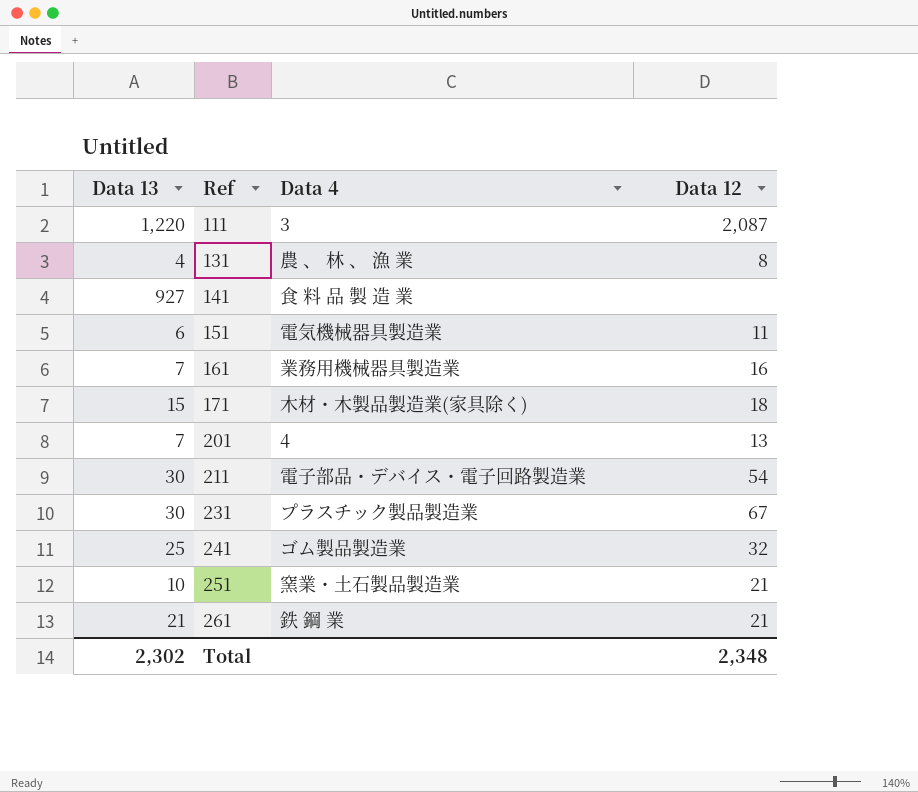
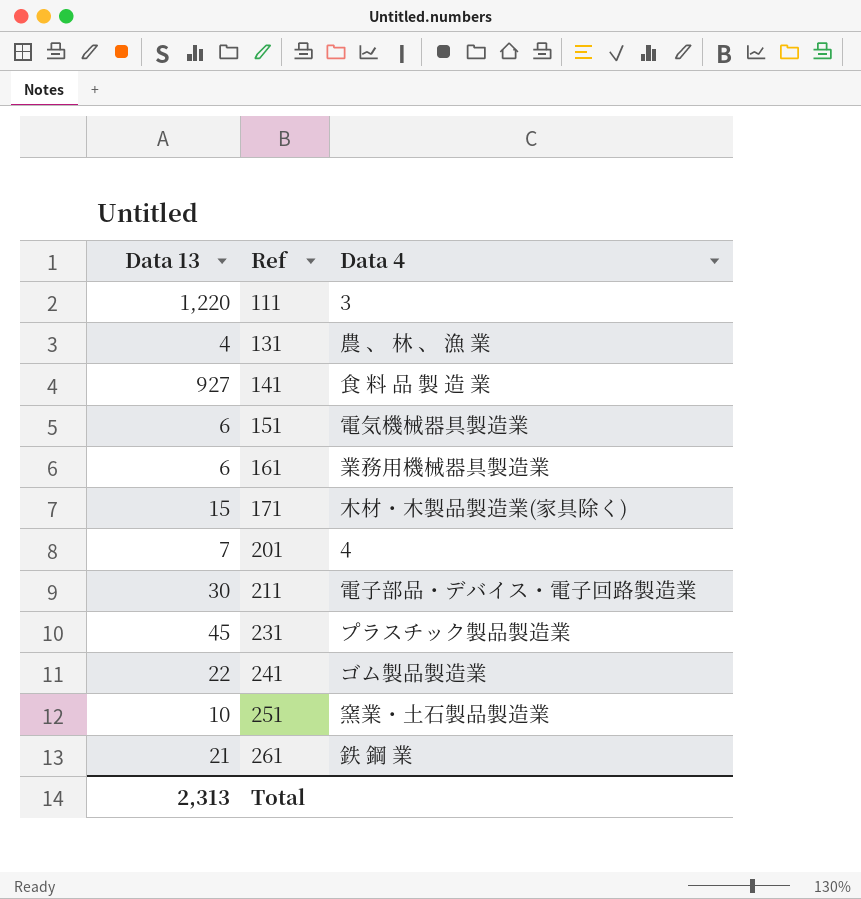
column Data 12 | position: 4 -> none
161 | Data 13: 7 -> 6
231 | Data 13: 30 -> 45
241 | Data 13: 25 -> 22
Total | Data 13: 2,302 -> 2,313

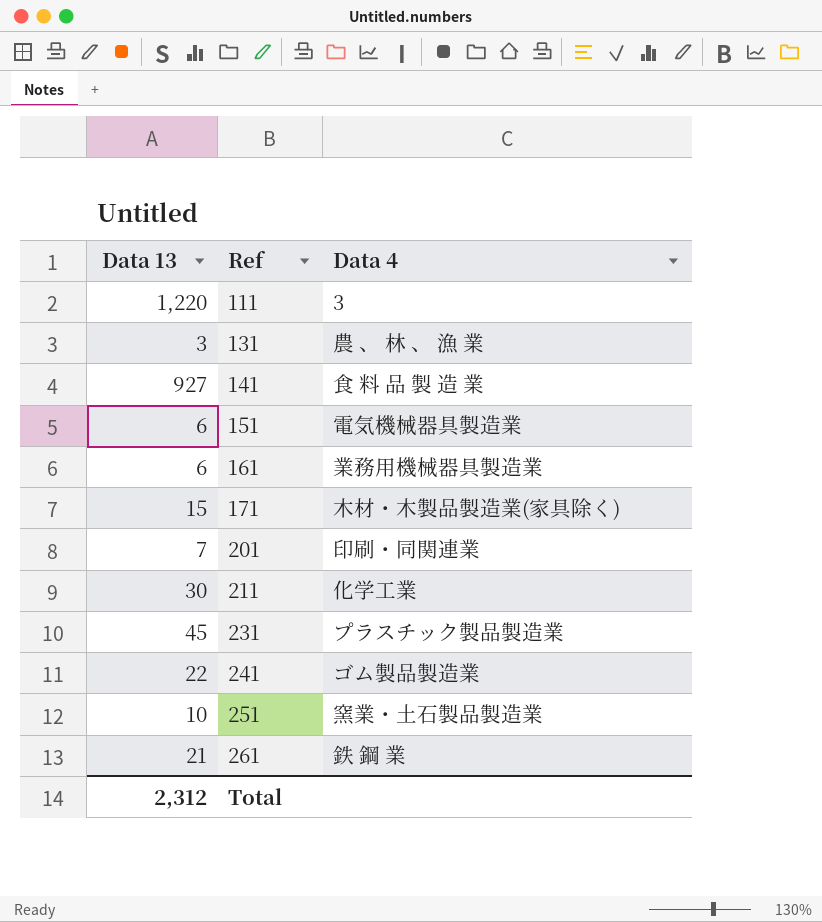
131 | Data 13: 4 -> 3
201 | Data 4: 4 -> 印刷・同関連業
211 | Data 4: 電子部品・デバイス・電子回路製造業 -> 化学工業
Total | Data 13: 2,313 -> 2,312

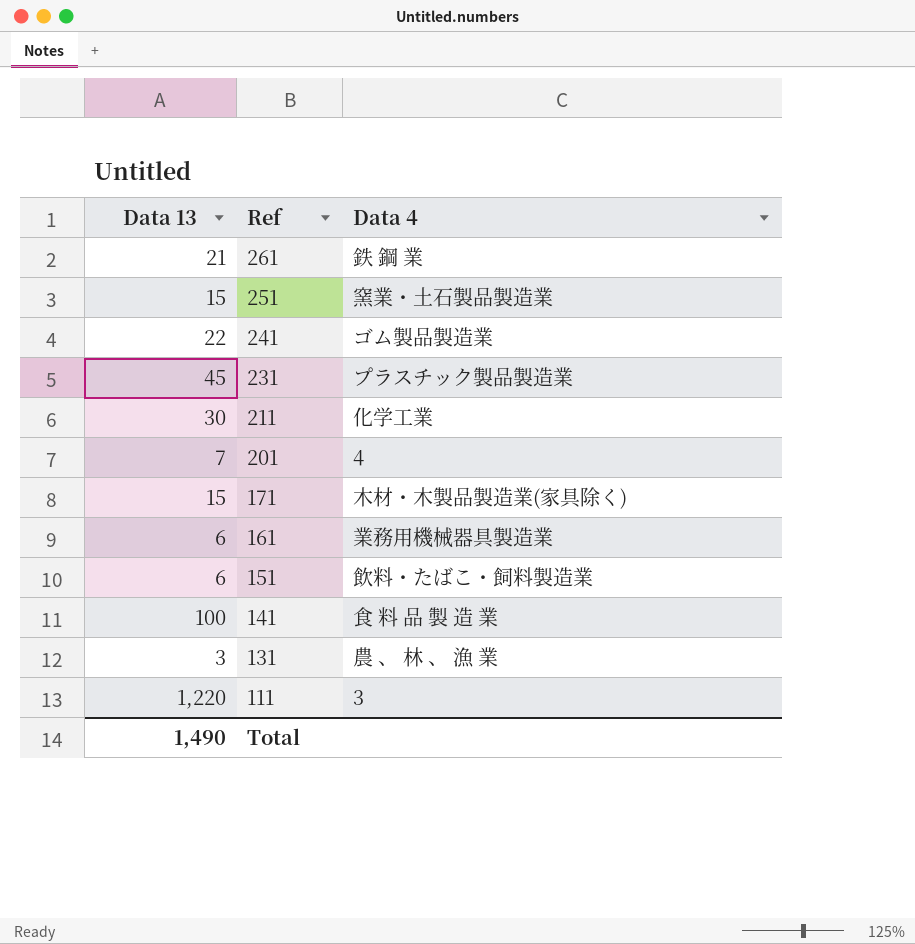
row order: Ref ascending -> Ref descending
251 | Data 13: 10 -> 15
201 | Data 4: 印刷・同関連業 -> 4
151 | Data 4: 電気機械器具製造業 -> 飲料・たばこ・飼料製造業
141 | Data 13: 927 -> 100
Total | Data 13: 2,312 -> 1,490

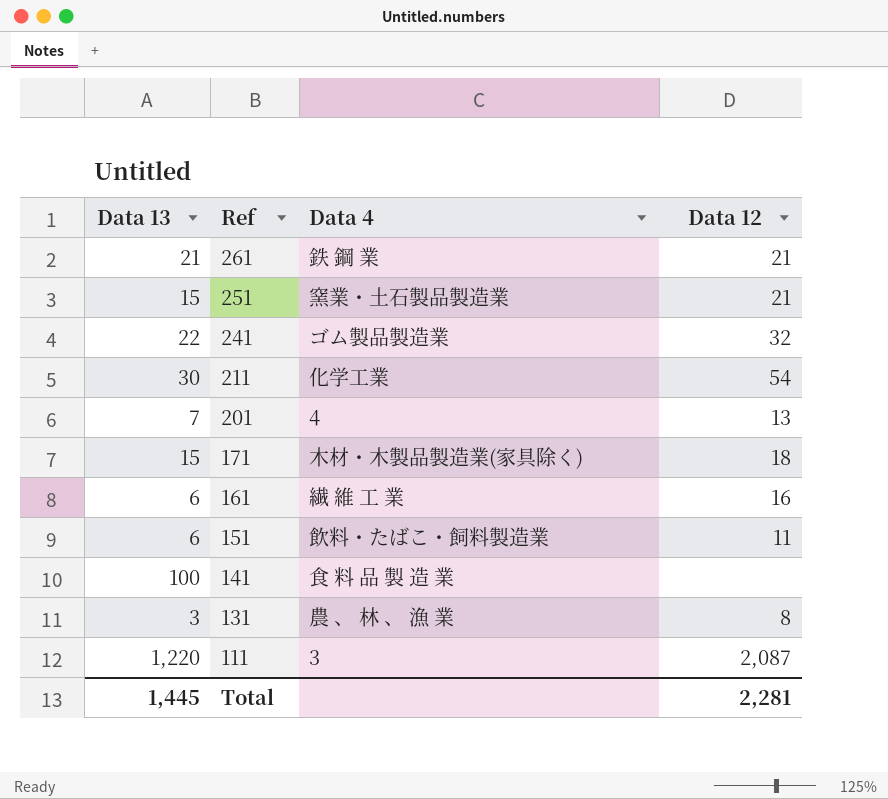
column Data 12 | position: none -> 4
row 231: 45 | プラスチック製品製造業 -> none
161 | Data 4: 業務用機械器具製造業 -> 繊 維 工 業
Total | Data 13: 1,490 -> 1,445

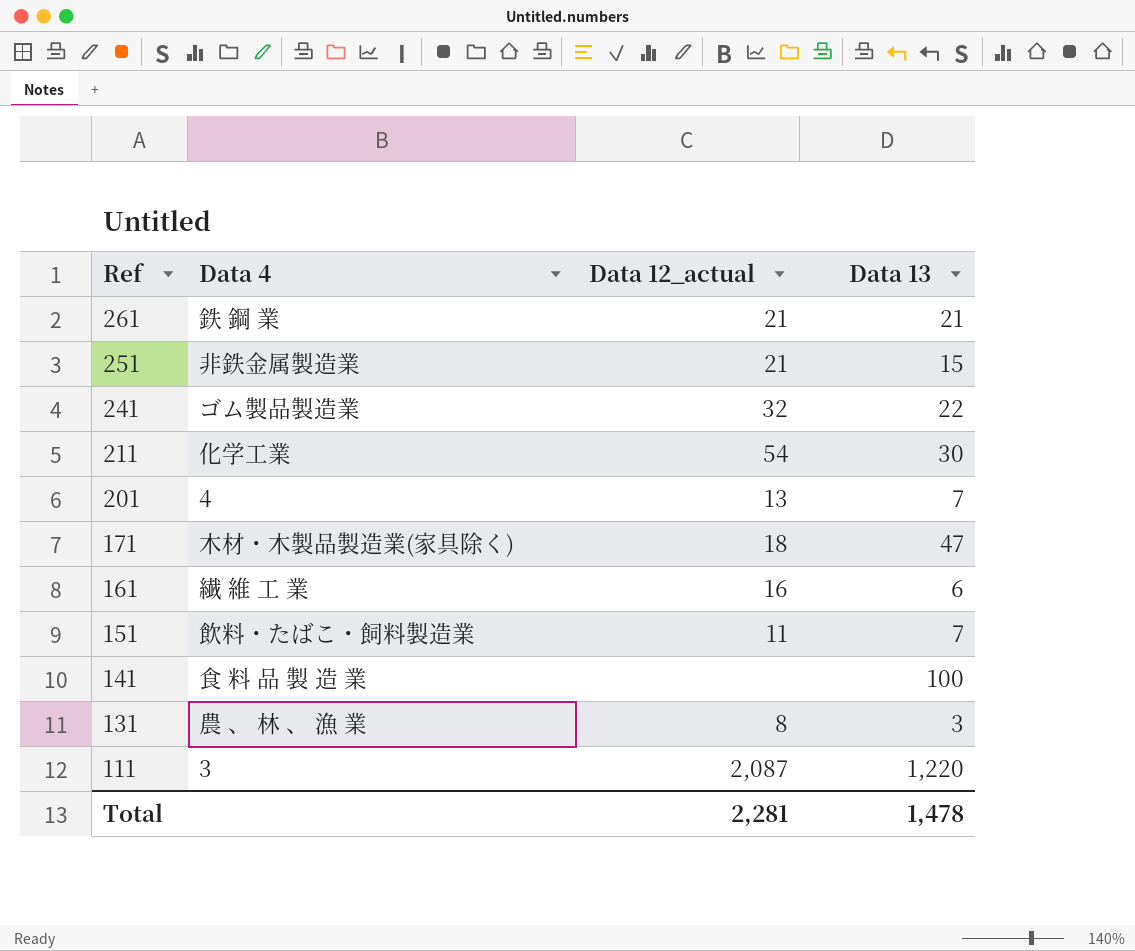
column name: Data 12 -> Data 12_actual
column Data 13 | position: 1 -> 4
251 | Data 4: 窯業・土石製品製造業 -> 非鉄金属製造業
171 | Data 13: 15 -> 47
151 | Data 13: 6 -> 7
Total | Data 13: 1,445 -> 1,478

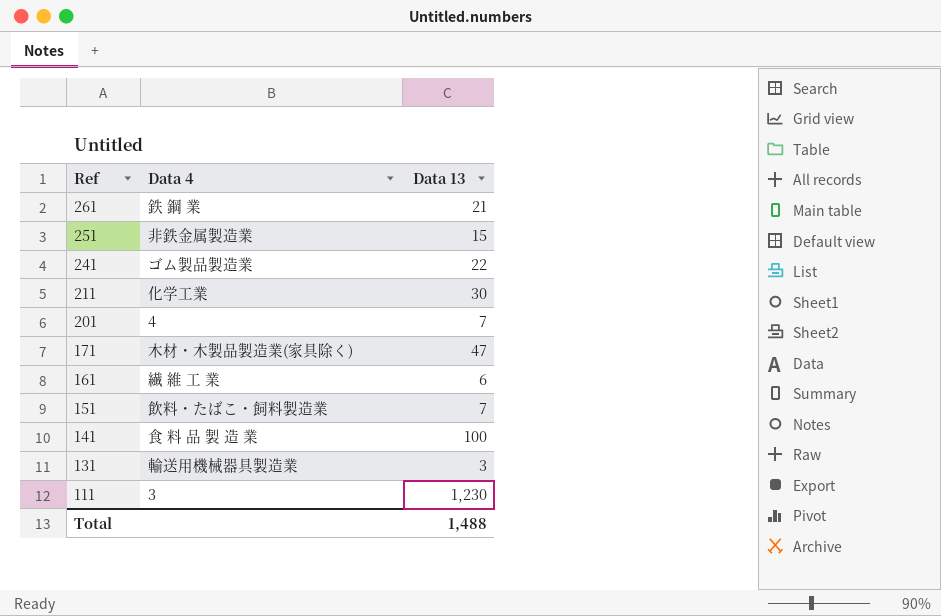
column Data 12_actual | position: 3 -> none
131 | Data 4: 農 、 林 、 漁 業 -> 輸送用機械器具製造業
111 | Data 13: 1,220 -> 1,230
Total | Data 13: 1,478 -> 1,488

